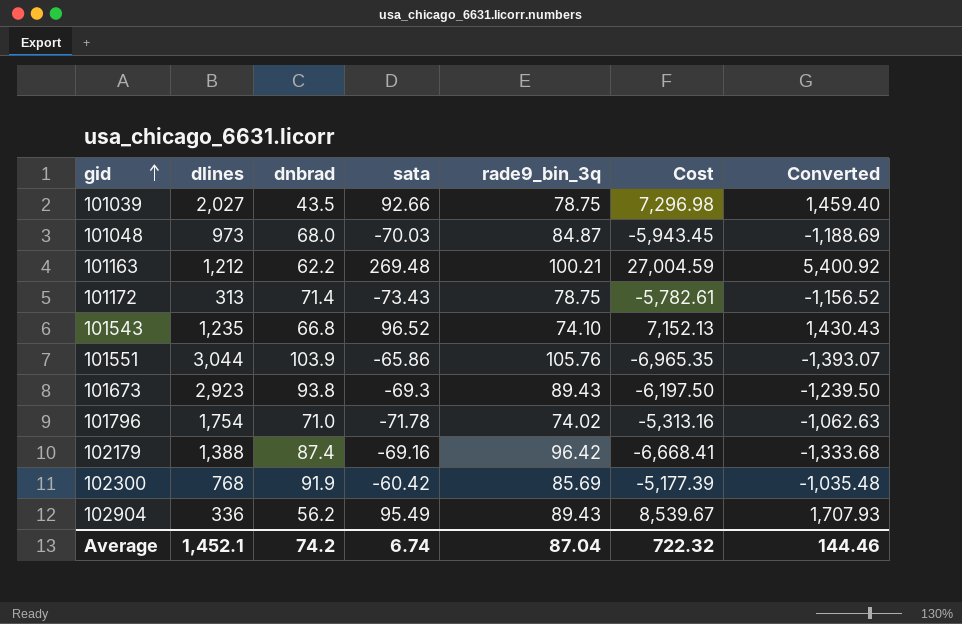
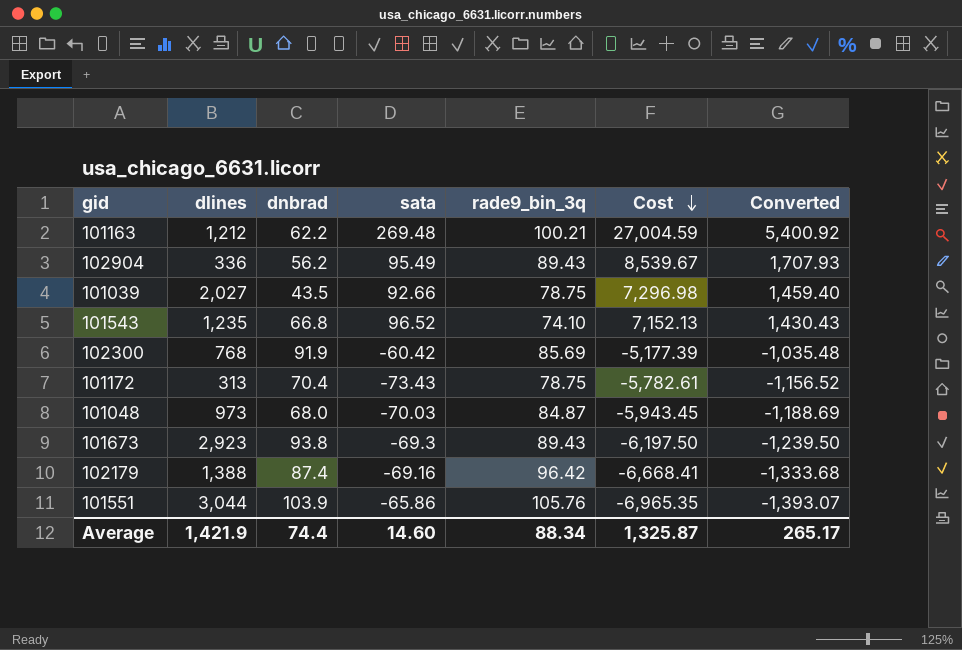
row order: gid ascending -> Cost descending
row 101796: 1,754 | 71.0 | -71.78 | 74.02 | -5,313.16 | -1,062.63 -> none
101172 | dnbrad: 71.4 -> 70.4
Average | dlines: 1,452.1 -> 1,421.9
Average | dnbrad: 74.2 -> 74.4
Average | sata: 6.74 -> 14.60
Average | rade9_bin_3q: 87.04 -> 88.34
Average | Cost: 722.32 -> 1,325.87
Average | Converted: 144.46 -> 265.17

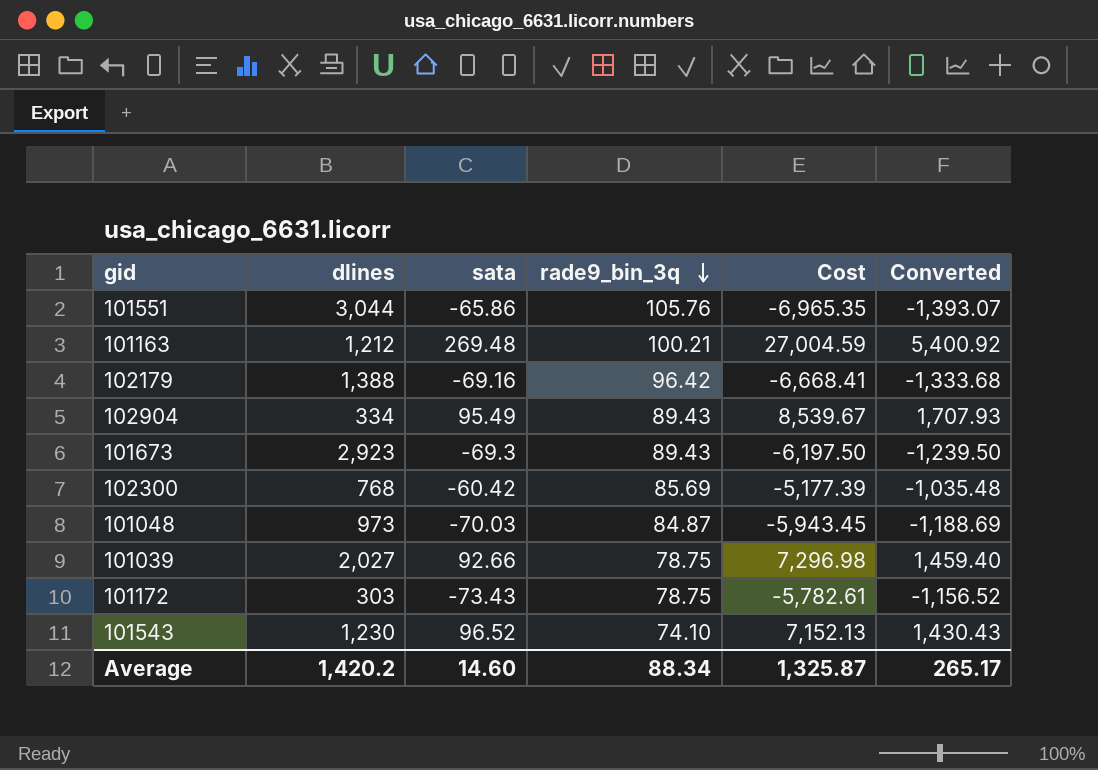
row order: Cost descending -> rade9_bin_3q descending
column dnbrad | position: 3 -> none
102904 | dlines: 336 -> 334
101172 | dlines: 313 -> 303
101543 | dlines: 1,235 -> 1,230
Average | dlines: 1,421.9 -> 1,420.2

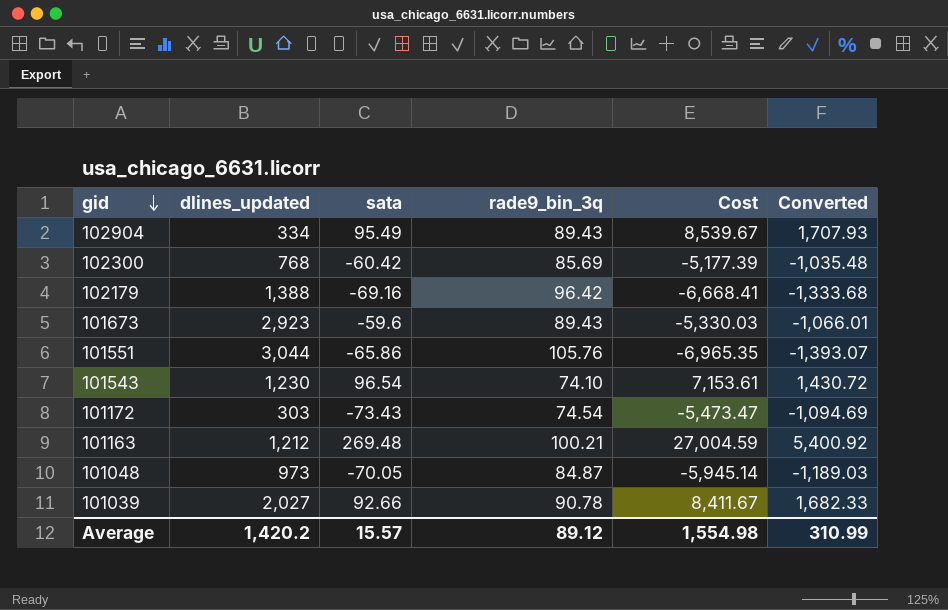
row order: rade9_bin_3q descending -> gid descending
column name: dlines -> dlines_updated
101673 | sata: -69.3 -> -59.6
101673 | Cost: -6,197.50 -> -5,330.03
101673 | Converted: -1,239.50 -> -1,066.01
101543 | sata: 96.52 -> 96.54
101543 | Cost: 7,152.13 -> 7,153.61
101543 | Converted: 1,430.43 -> 1,430.72
101172 | rade9_bin_3q: 78.75 -> 74.54
101172 | Cost: -5,782.61 -> -5,473.47
101172 | Converted: -1,156.52 -> -1,094.69
101048 | sata: -70.03 -> -70.05
101048 | Cost: -5,943.45 -> -5,945.14
101048 | Converted: -1,188.69 -> -1,189.03
101039 | rade9_bin_3q: 78.75 -> 90.78
101039 | Cost: 7,296.98 -> 8,411.67
101039 | Converted: 1,459.40 -> 1,682.33
Average | sata: 14.60 -> 15.57
Average | rade9_bin_3q: 88.34 -> 89.12
Average | Cost: 1,325.87 -> 1,554.98
Average | Converted: 265.17 -> 310.99

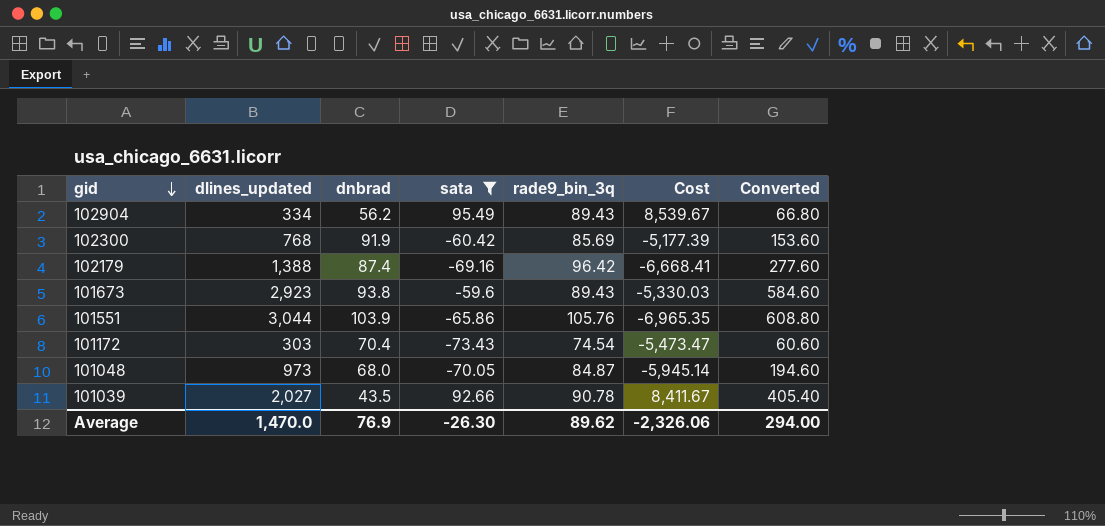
filter: none -> sata <= 95.49
column dnbrad | position: none -> 3
column Converted | formula: [Cost] * 0.2 -> [dlines_updated] * 0.2
Average | dlines_updated: 1,420.2 -> 1,470.0
Average | sata: 15.57 -> -26.30
Average | rade9_bin_3q: 89.12 -> 89.62
Average | Cost: 1,554.98 -> -2,326.06
Average | Converted: 310.99 -> 294.00

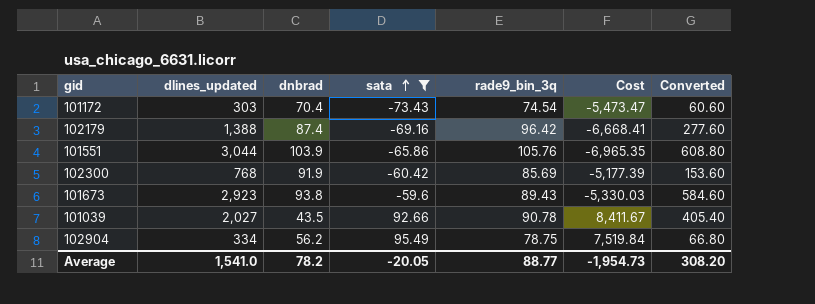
row order: gid descending -> sata ascending
row 101048: 973 | 68.0 | -70.05 | 84.87 | -5,945.14 | 194.60 -> none
102904 | rade9_bin_3q: 89.43 -> 78.75
102904 | Cost: 8,539.67 -> 7,519.84
Average | dlines_updated: 1,470.0 -> 1,541.0
Average | dnbrad: 76.9 -> 78.2
Average | sata: -26.30 -> -20.05
Average | rade9_bin_3q: 89.62 -> 88.77
Average | Cost: -2,326.06 -> -1,954.73
Average | Converted: 294.00 -> 308.20

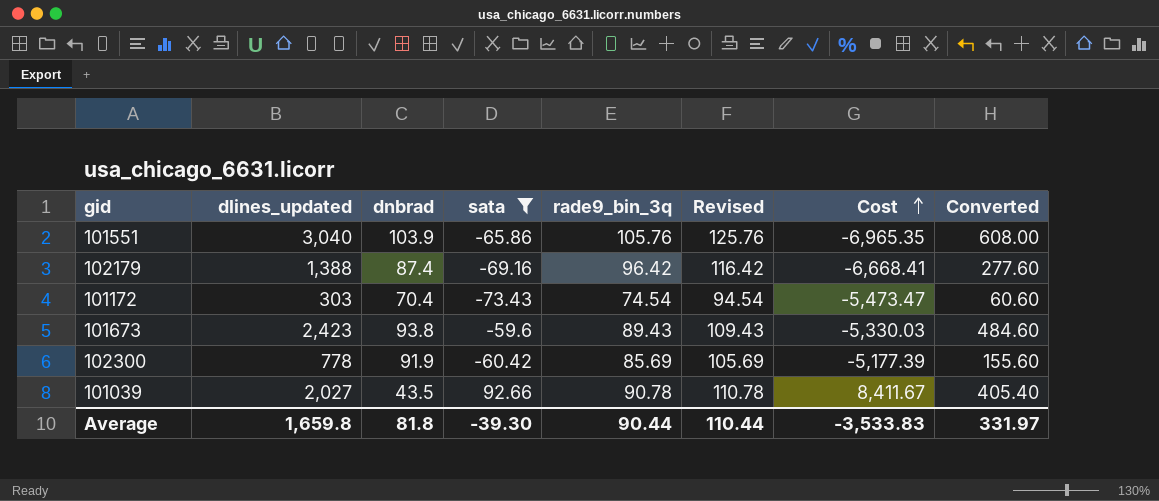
row order: sata ascending -> Cost ascending
column Revised | formula: none -> [rade9_bin_3q] + 20
row 102904: 334 | 56.2 | 95.49 | 78.75 | 7,519.84 | 66.80 -> none
101551 | dlines_updated: 3,044 -> 3,040
101551 | Converted: 608.80 -> 608.00
101673 | dlines_updated: 2,923 -> 2,423
101673 | Converted: 584.60 -> 484.60
102300 | dlines_updated: 768 -> 778
102300 | Converted: 153.60 -> 155.60
Average | dlines_updated: 1,541.0 -> 1,659.8
Average | dnbrad: 78.2 -> 81.8
Average | sata: -20.05 -> -39.30
Average | rade9_bin_3q: 88.77 -> 90.44
Average | Cost: -1,954.73 -> -3,533.83
Average | Converted: 308.20 -> 331.97

